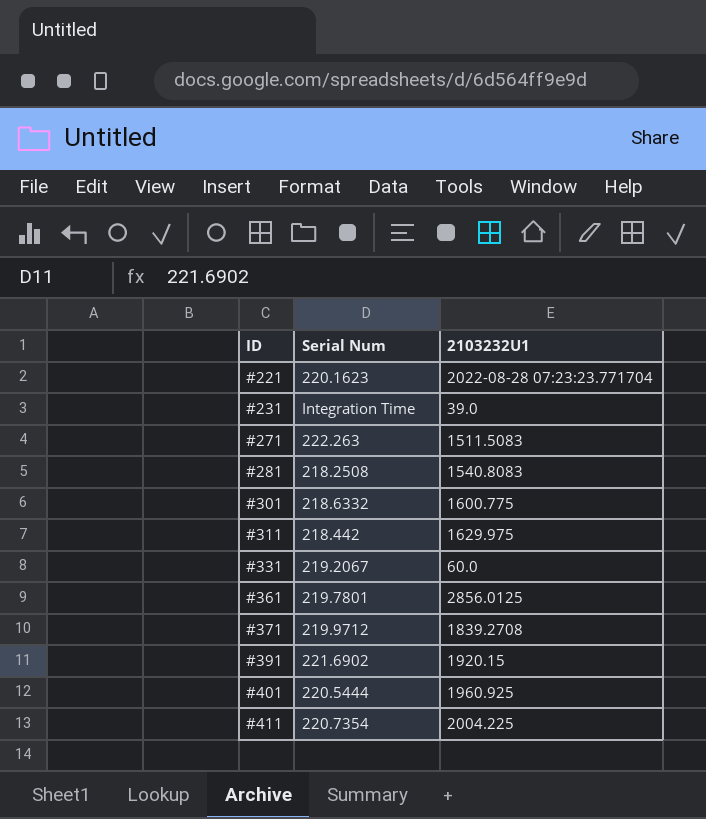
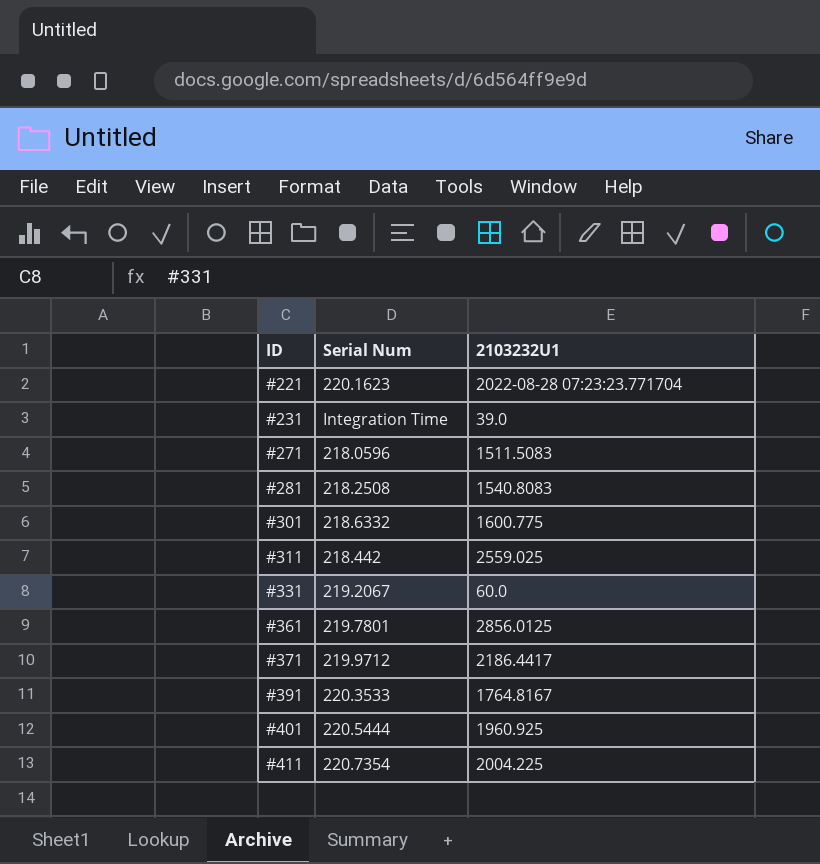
#271 | Serial Num: 222.263 -> 218.0596
#311 | 2103232U1: 1629.975 -> 2559.025
#371 | 2103232U1: 1839.2708 -> 2186.4417
#391 | Serial Num: 221.6902 -> 220.3533
#391 | 2103232U1: 1920.15 -> 1764.8167

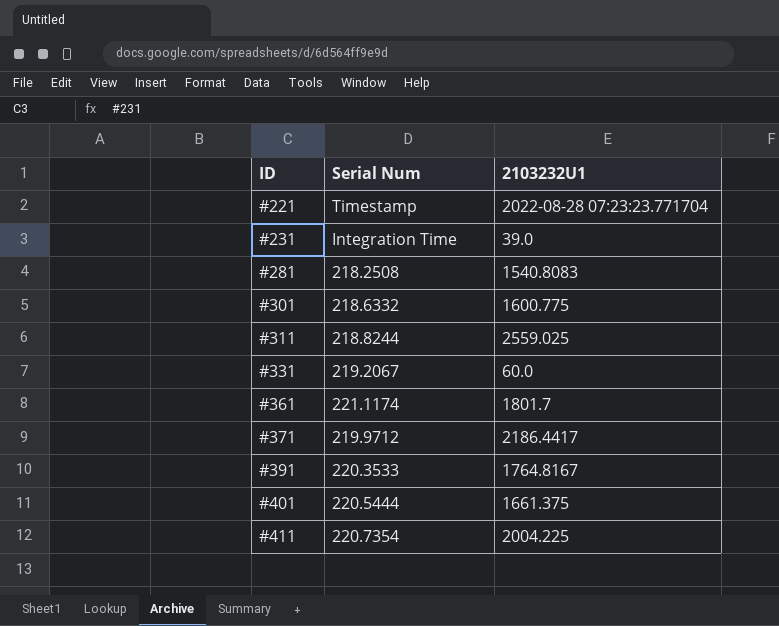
row #271: 218.0596 | 1511.5083 -> none
#221 | Serial Num: 220.1623 -> Timestamp
#311 | Serial Num: 218.442 -> 218.8244
#361 | Serial Num: 219.7801 -> 221.1174
#361 | 2103232U1: 2856.0125 -> 1801.7
#401 | 2103232U1: 1960.925 -> 1661.375

